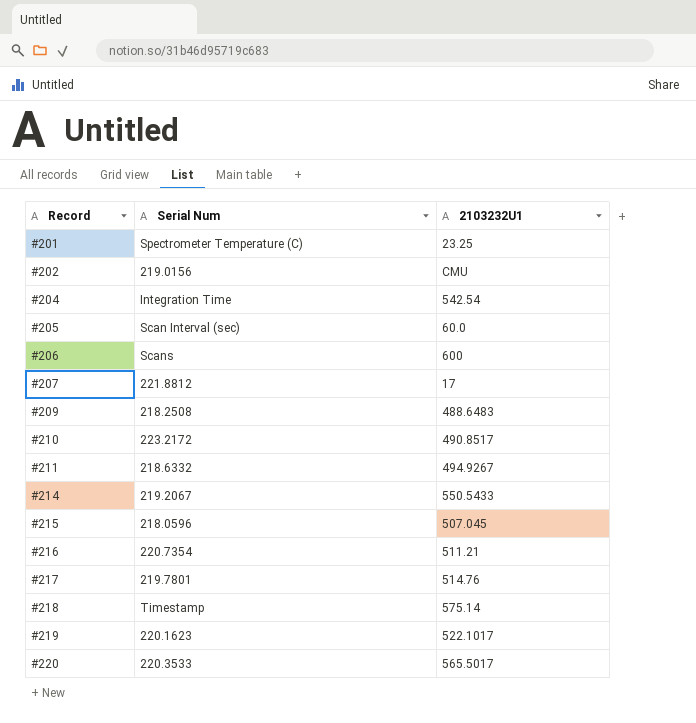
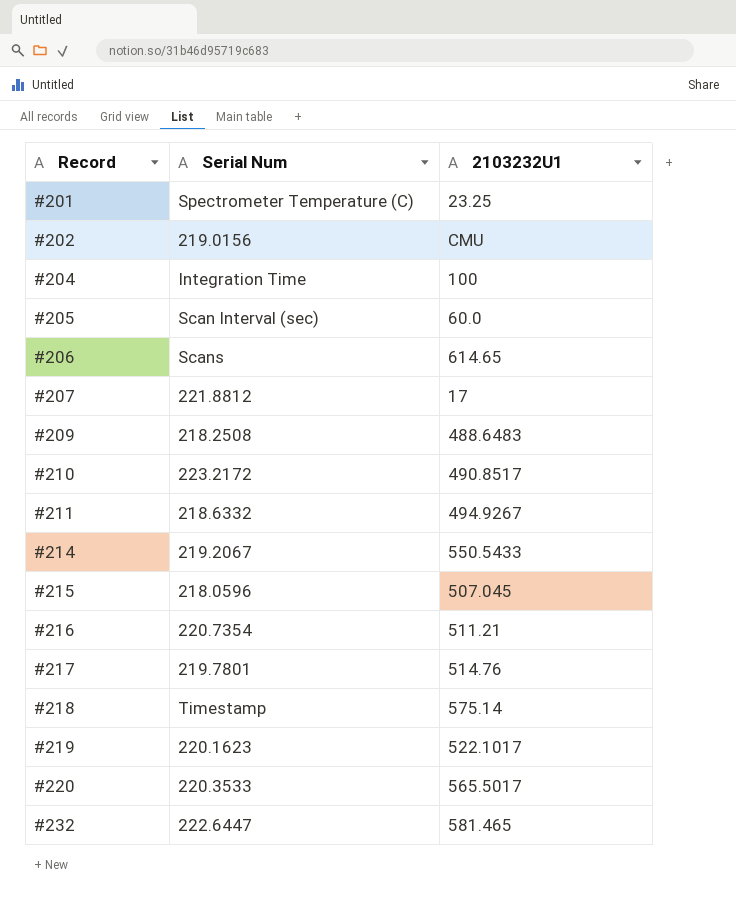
#204 | 2103232U1: 542.54 -> 100
#206 | 2103232U1: 600 -> 614.65
row #232: none -> 222.6447 | 581.465

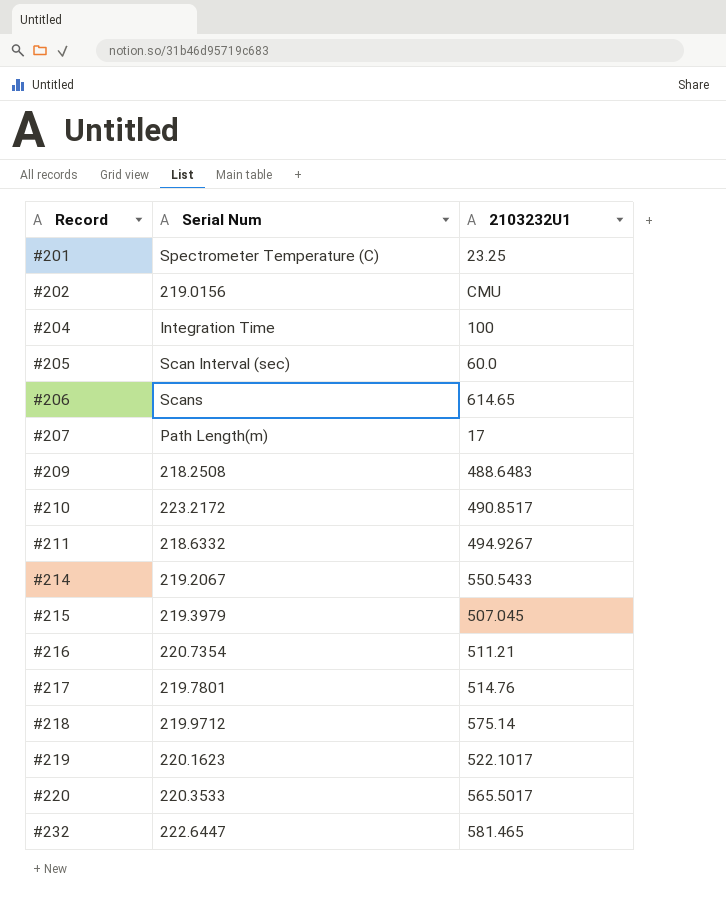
#207 | Serial Num: 221.8812 -> Path Length(m)
#215 | Serial Num: 218.0596 -> 219.3979
#218 | Serial Num: Timestamp -> 219.9712

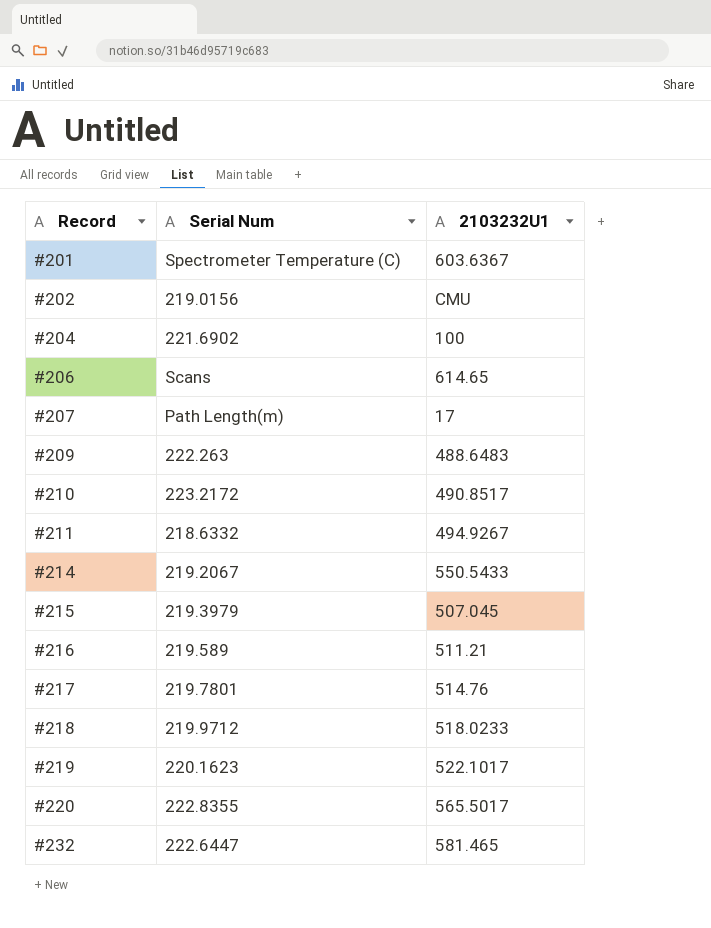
row #205: Scan Interval (sec) | 60.0 -> none
#201 | 2103232U1: 23.25 -> 603.6367
#204 | Serial Num: Integration Time -> 221.6902
#209 | Serial Num: 218.2508 -> 222.263
#216 | Serial Num: 220.7354 -> 219.589
#218 | 2103232U1: 575.14 -> 518.0233
#220 | Serial Num: 220.3533 -> 222.8355

